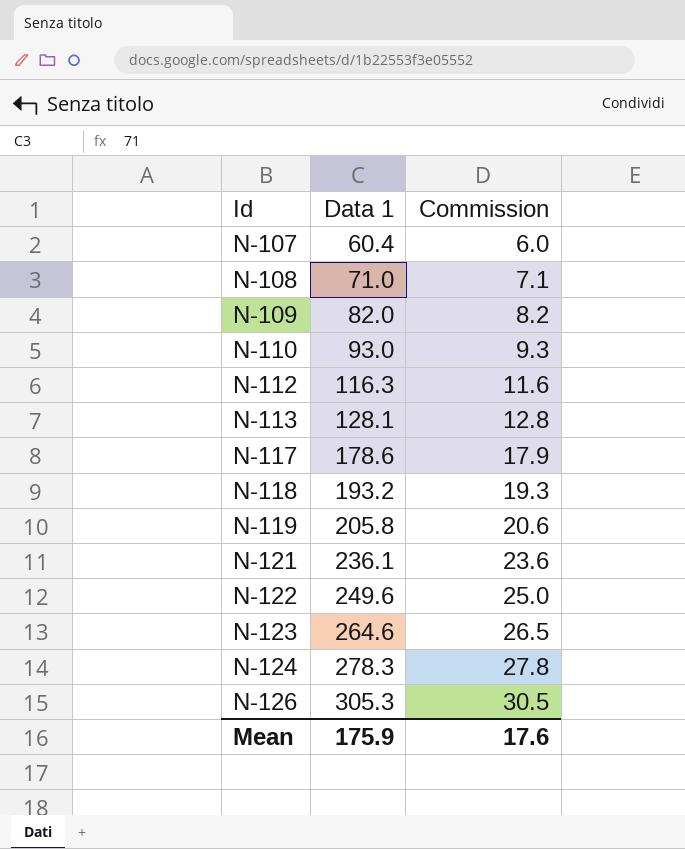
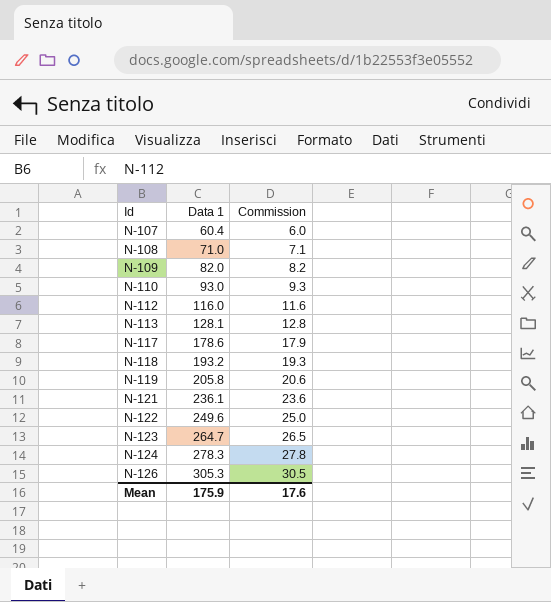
N-112 | Data 1: 116.3 -> 116.0
N-123 | Data 1: 264.6 -> 264.7

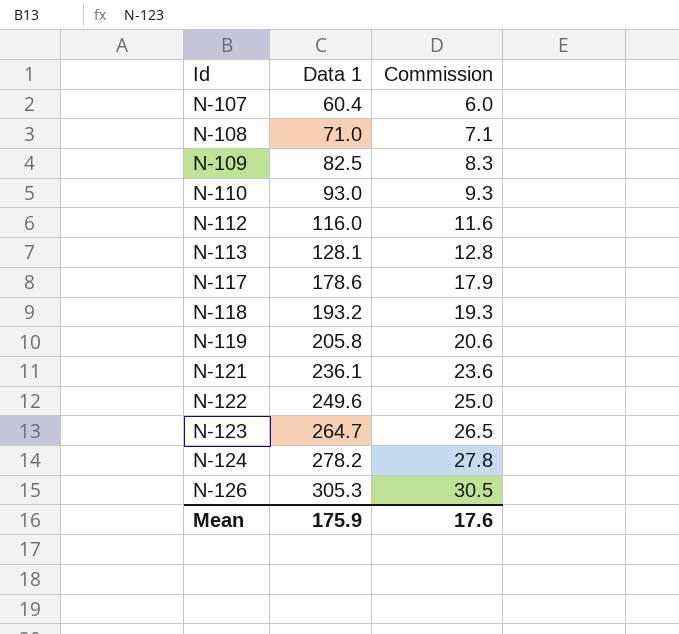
N-109 | Data 1: 82.0 -> 82.5
N-109 | Commission: 8.2 -> 8.3
N-124 | Data 1: 278.3 -> 278.2

